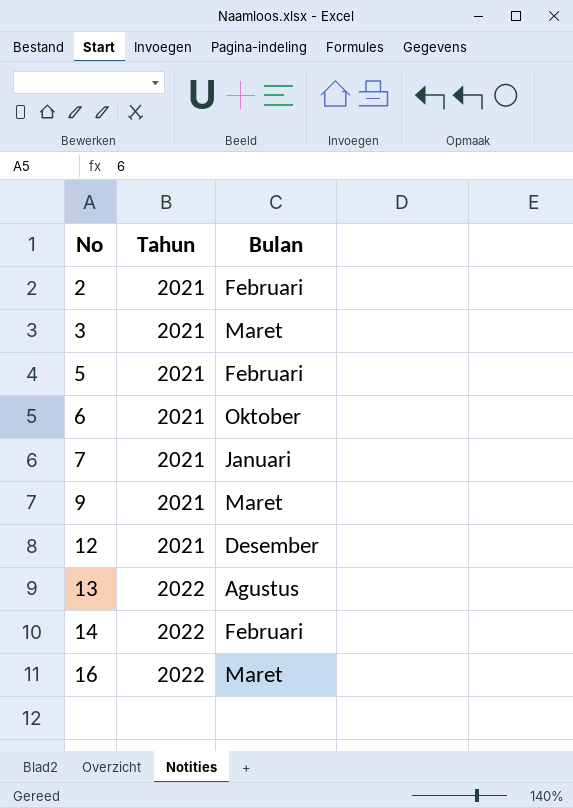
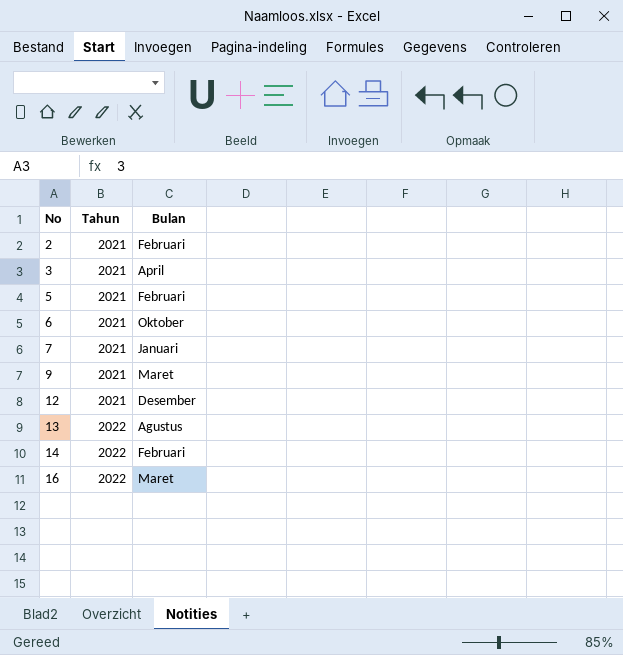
3 | Bulan: Maret -> April

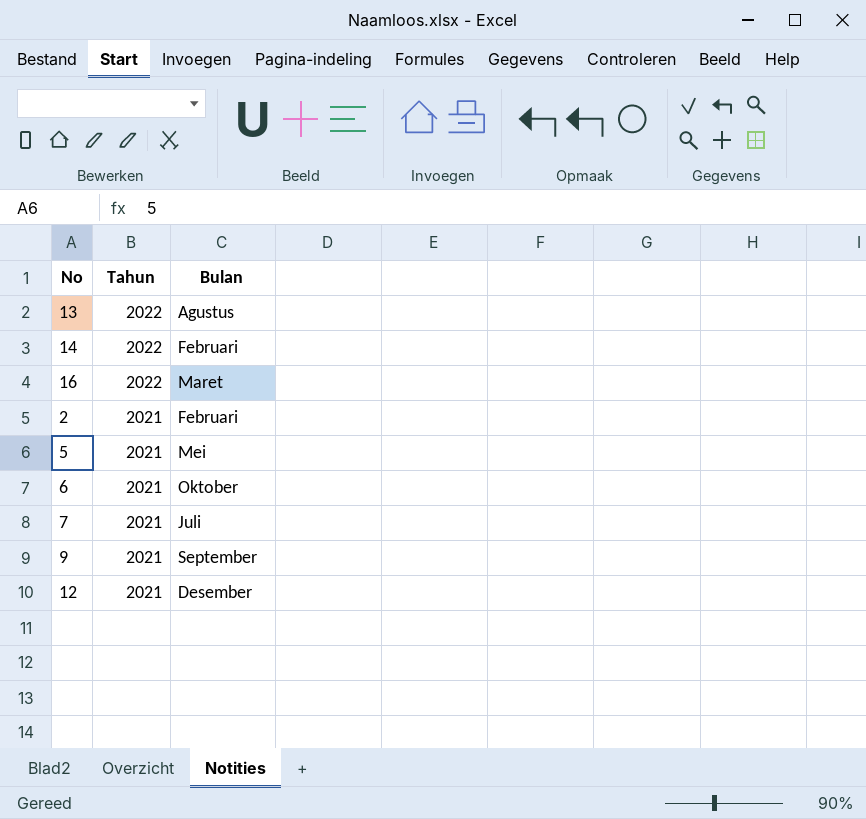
row order: No ascending -> Tahun descending
row 3: 2021 | April -> none
5 | Bulan: Februari -> Mei
7 | Bulan: Januari -> Juli
9 | Bulan: Maret -> September

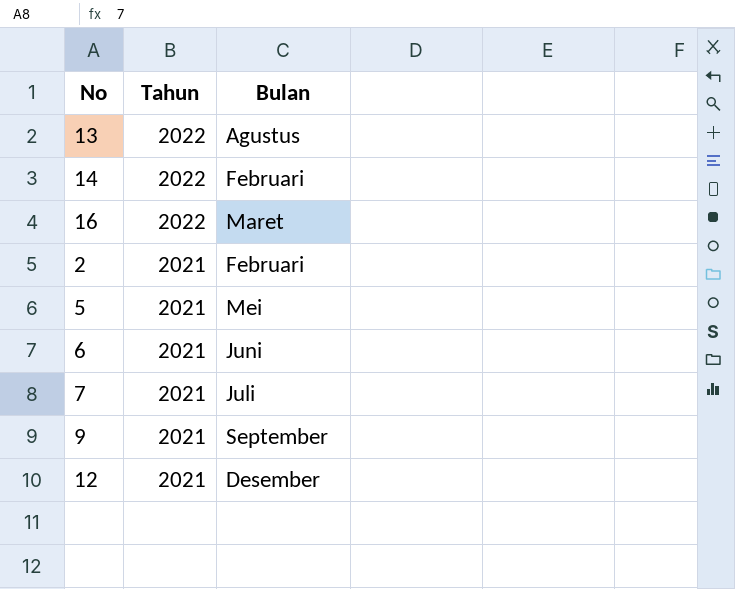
6 | Bulan: Oktober -> Juni

